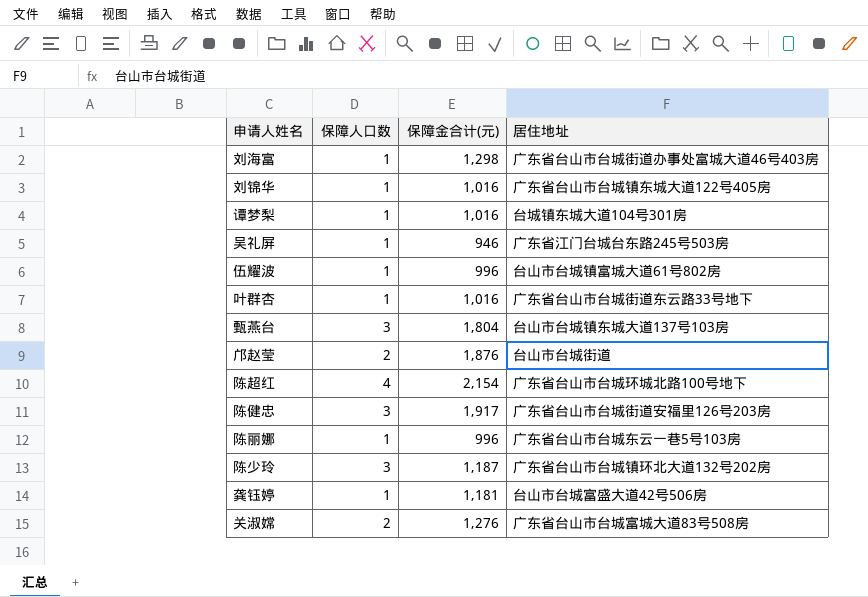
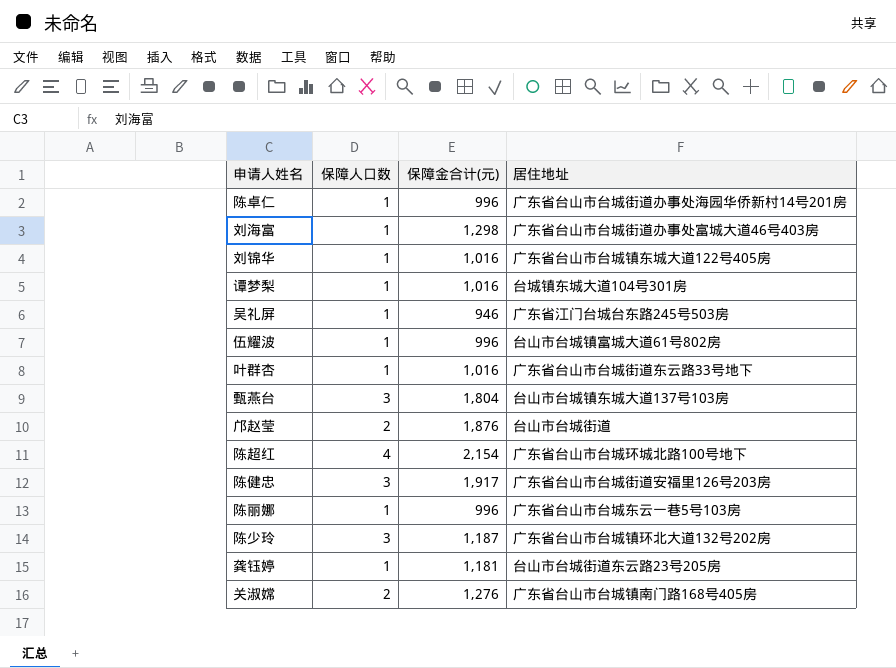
row 陈卓仁: none -> 1 | 996 | 广东省台山市台城街道办事处海园华侨新村14号201房
龚钰婷 | 居住地址: 台山市台城富盛大道42号506房 -> 台山市台城街道东云路23号205房
关淑嫦 | 居住地址: 广东省台山市台城富城大道83号508房 -> 广东省台山市台城镇南门路168号405房

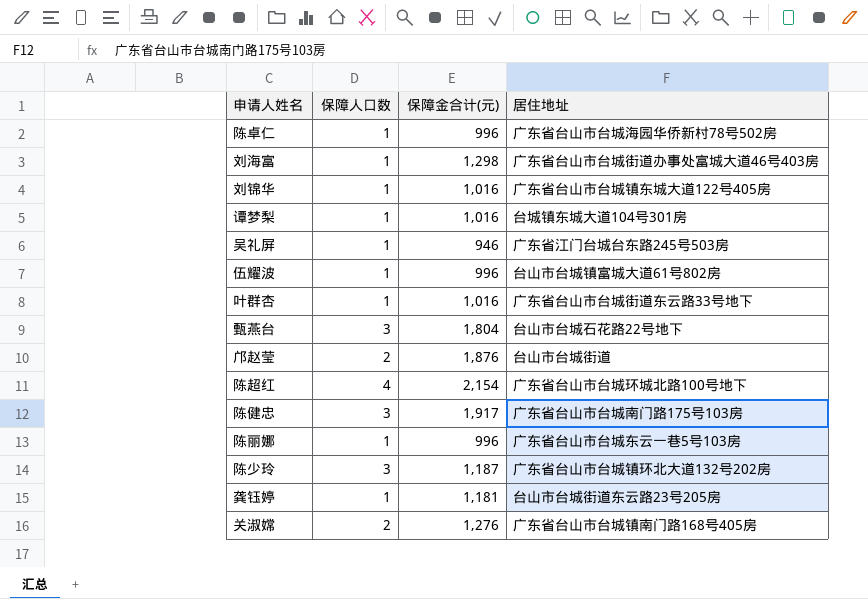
陈卓仁 | 居住地址: 广东省台山市台城街道办事处海园华侨新村14号201房 -> 广东省台山市台城海园华侨新村78号502房
甄燕台 | 居住地址: 台山市台城镇东城大道137号103房 -> 台山市台城石花路22号地下
陈健忠 | 居住地址: 广东省台山市台城街道安福里126号203房 -> 广东省台山市台城南门路175号103房

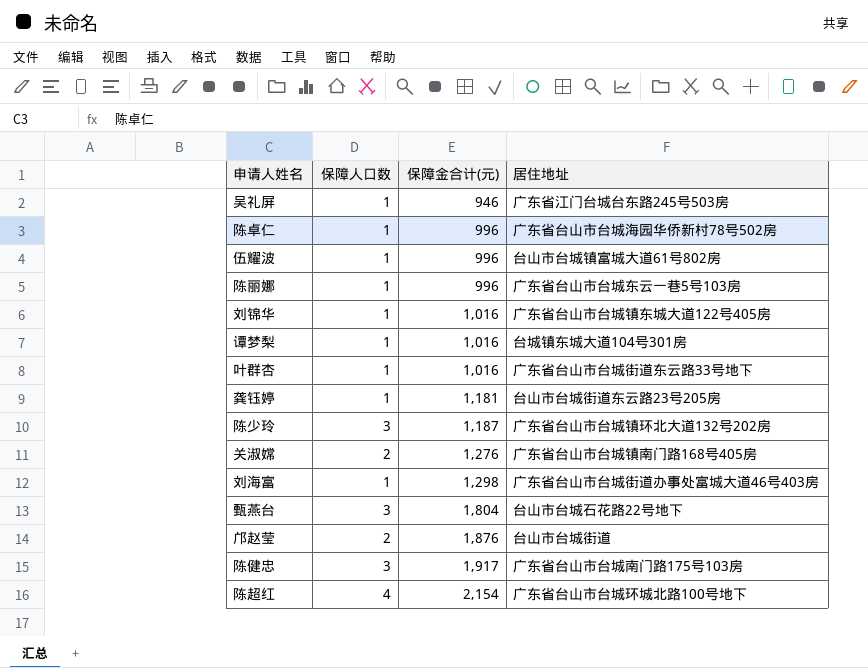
row order: none -> 保障金合计(元) ascending

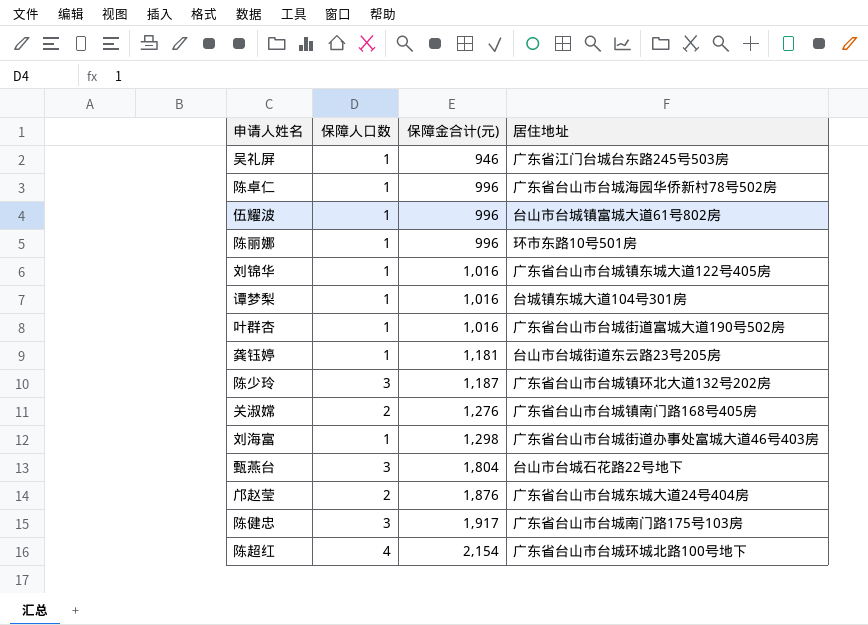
陈丽娜 | 居住地址: 广东省台山市台城东云一巷5号103房 -> 环市东路10号501房
叶群杏 | 居住地址: 广东省台山市台城街道东云路33号地下 -> 广东省台山市台城街道富城大道190号502房
邝赵莹 | 居住地址: 台山市台城街道 -> 广东省台山市台城东城大道24号404房

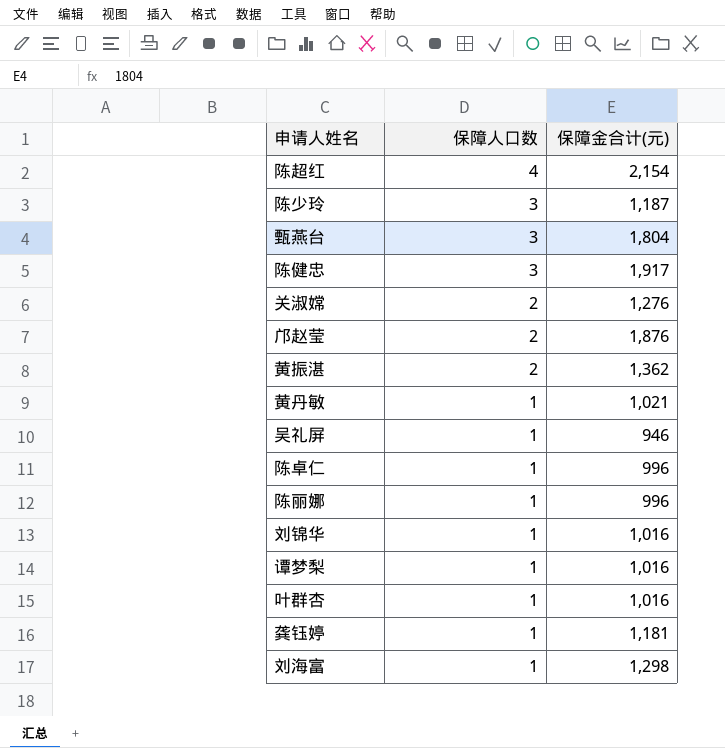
row order: 保障金合计(元) ascending -> 保障人口数 descending
column 居住地址 | position: 4 -> none
row 伍耀波: 1 | 996 | 台山市台城镇富城大道61号802房 -> none
row 黄振湛: none -> 2 | 1,362
row 黄丹敏: none -> 1 | 1,021

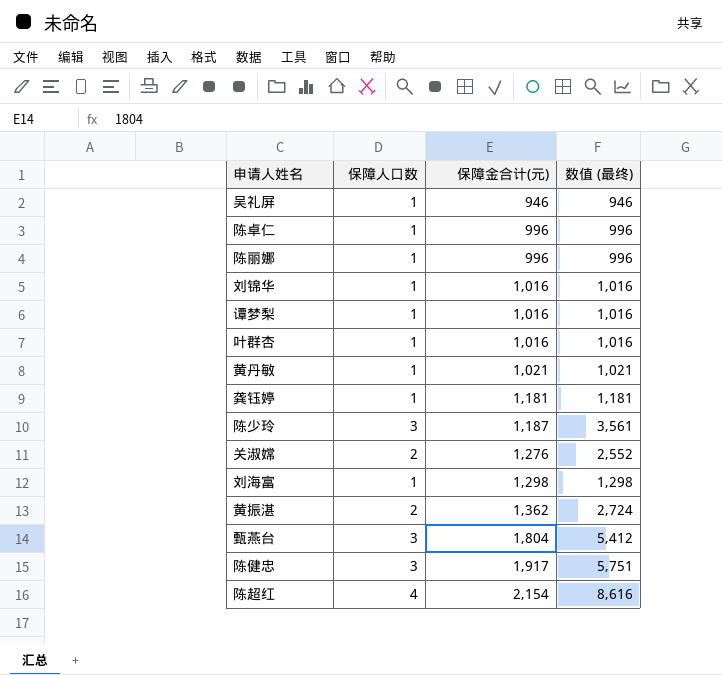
row order: 保障人口数 descending -> 保障金合计(元) ascending
column 数值 (最终) | formula: none -> [保障人口数] * [保障金合计(元)]
row 邝赵莹: 2 | 1,876 -> none

